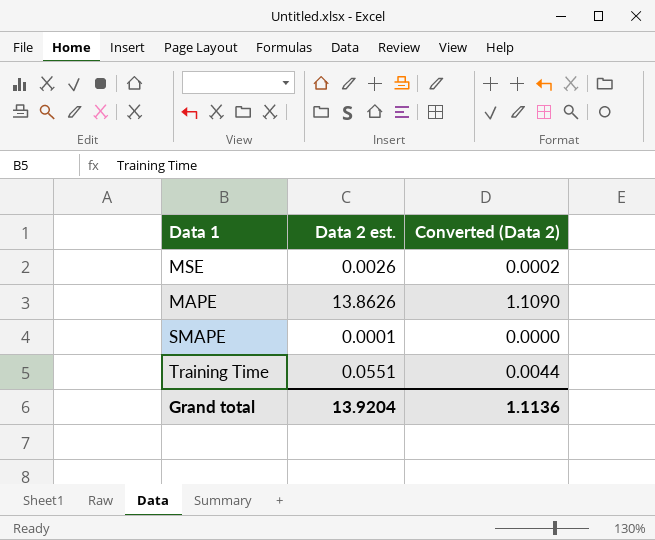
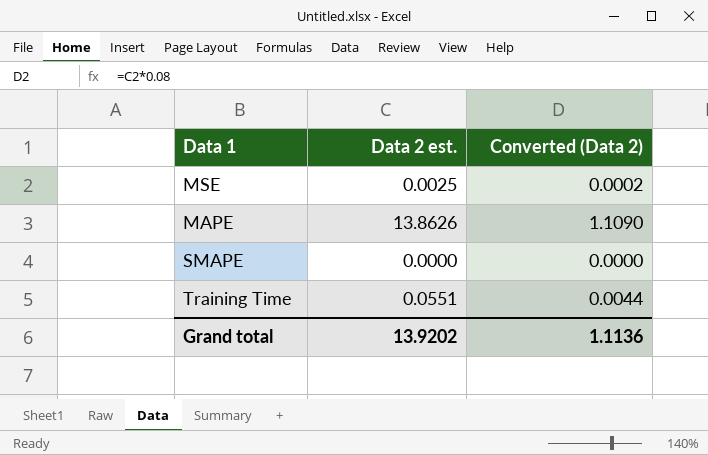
MSE | Data 2 est.: 0.0026 -> 0.0025
SMAPE | Data 2 est.: 0.0001 -> 0.0000
Grand total | Data 2 est.: 13.9204 -> 13.9202

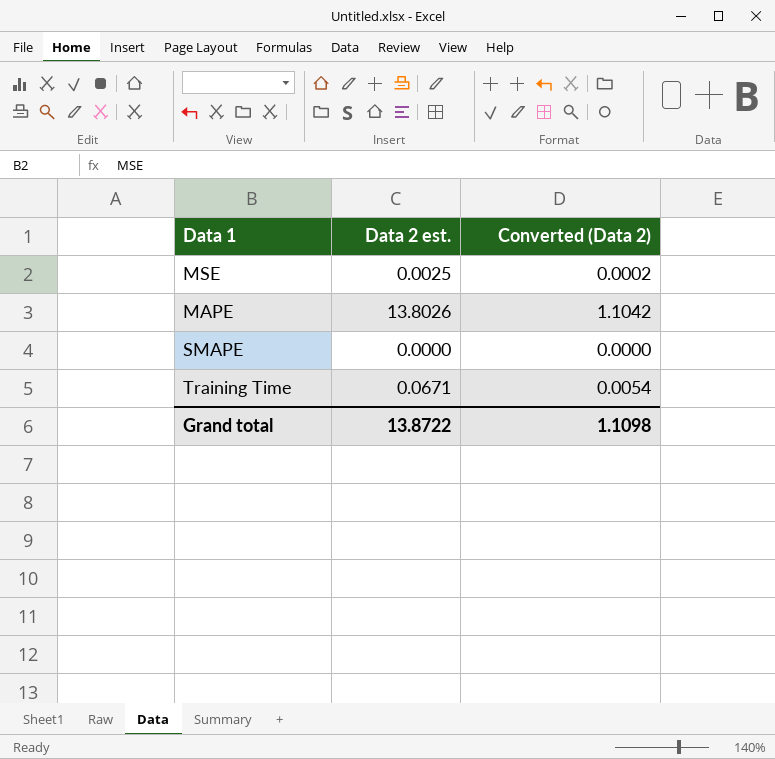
MAPE | Data 2 est.: 13.8626 -> 13.8026
MAPE | Converted (Data 2): 1.1090 -> 1.1042
Training Time | Data 2 est.: 0.0551 -> 0.0671
Training Time | Converted (Data 2): 0.0044 -> 0.0054
Grand total | Data 2 est.: 13.9202 -> 13.8722
Grand total | Converted (Data 2): 1.1136 -> 1.1098

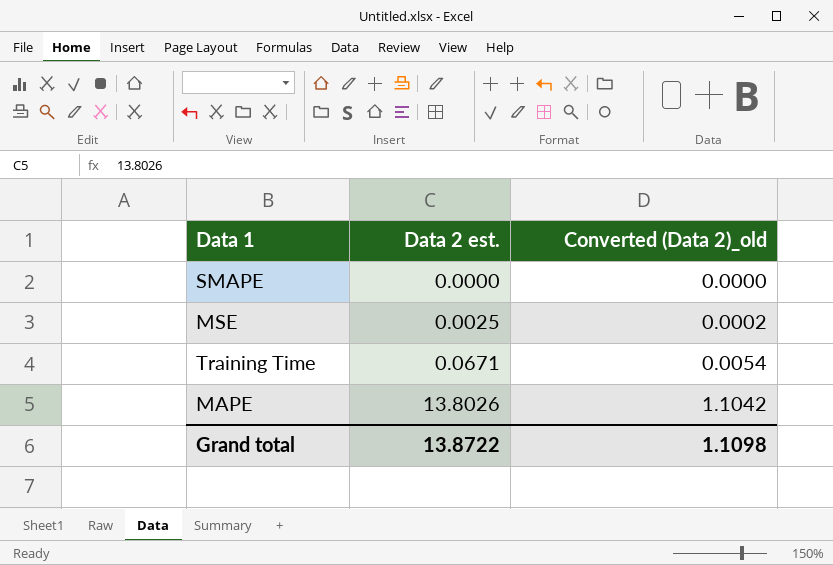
row order: none -> Data 2 est. ascending
column name: Converted (Data 2) -> Converted (Data 2)_old

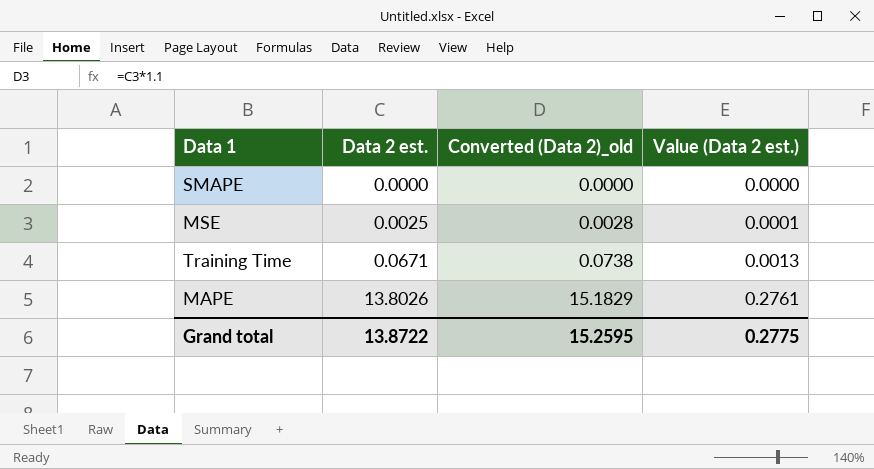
column Converted (Data 2)_old | formula: [Data 2 est.] * 0.08 -> [Data 2 est.] * 1.1
column Value (Data 2 est.) | formula: none -> [Data 2 est.] * 0.02
Grand total | Converted (Data 2)_old: 1.1098 -> 15.2595

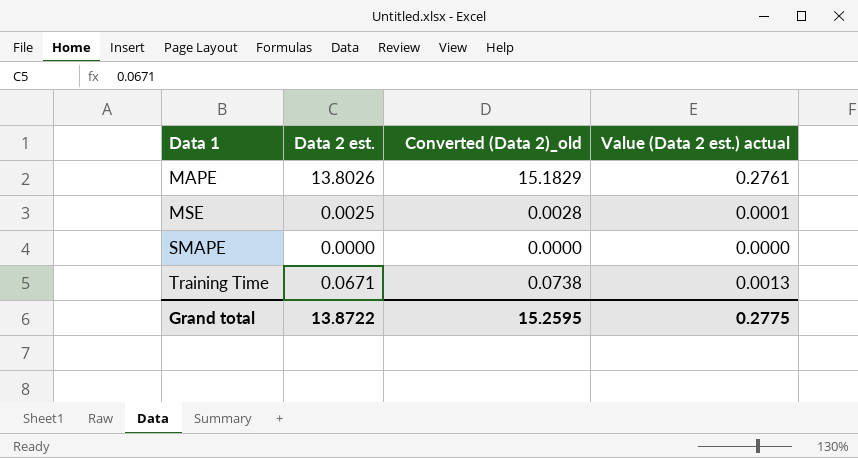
row order: Data 2 est. ascending -> Data 1 ascending
column name: Value (Data 2 est.) -> Value (Data 2 est.) actual

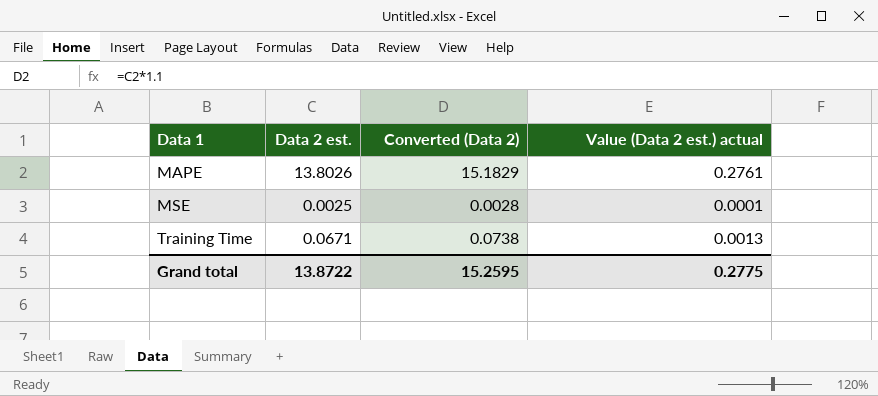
column name: Converted (Data 2)_old -> Converted (Data 2)
row SMAPE: 0.0000 | 0.0000 | 0.0000 -> none

